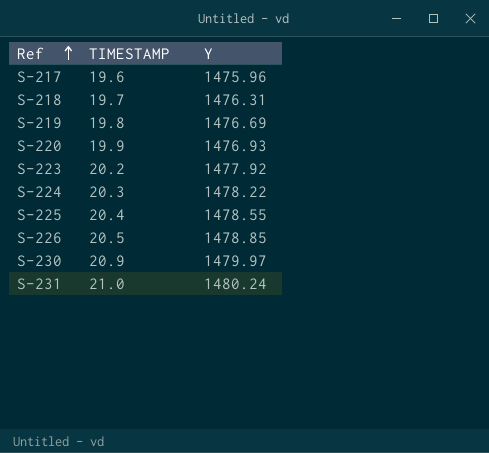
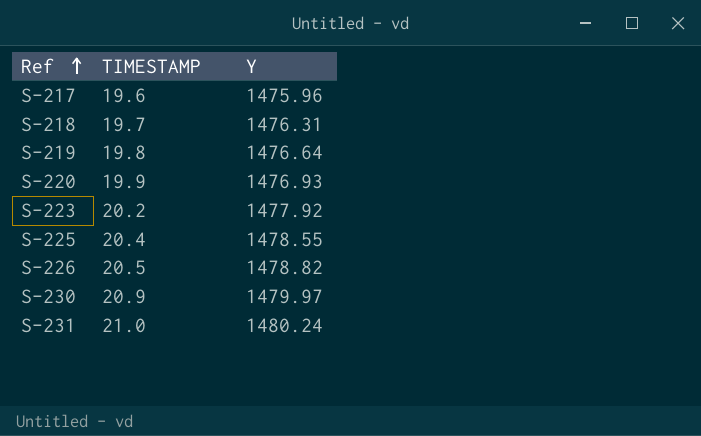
row S-224: 20.3 | 1478.22 -> none
S-219 | Y: 1476.69 -> 1476.64
S-226 | Y: 1478.85 -> 1478.82

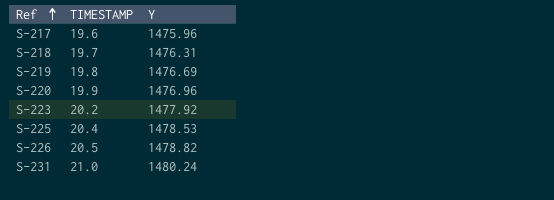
row S-230: 20.9 | 1479.97 -> none
S-219 | Y: 1476.64 -> 1476.69
S-220 | Y: 1476.93 -> 1476.96
S-225 | Y: 1478.55 -> 1478.53

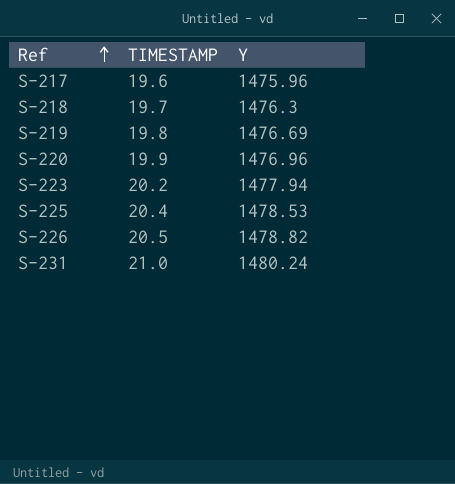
S-218 | Y: 1476.31 -> 1476.3
S-223 | Y: 1477.92 -> 1477.94

